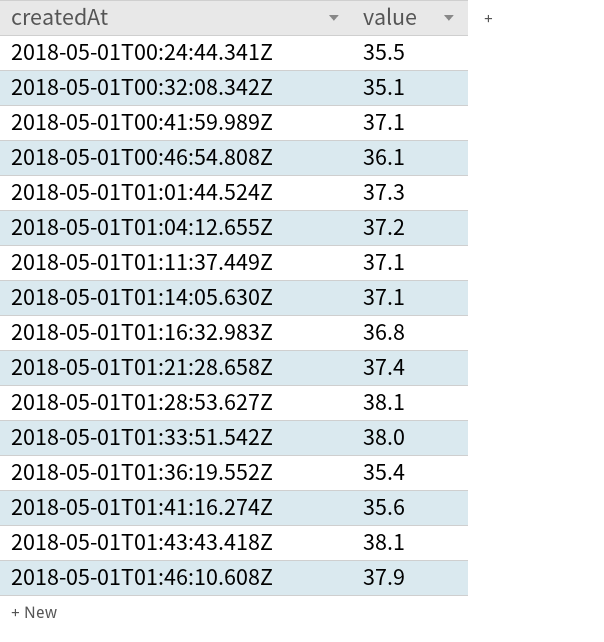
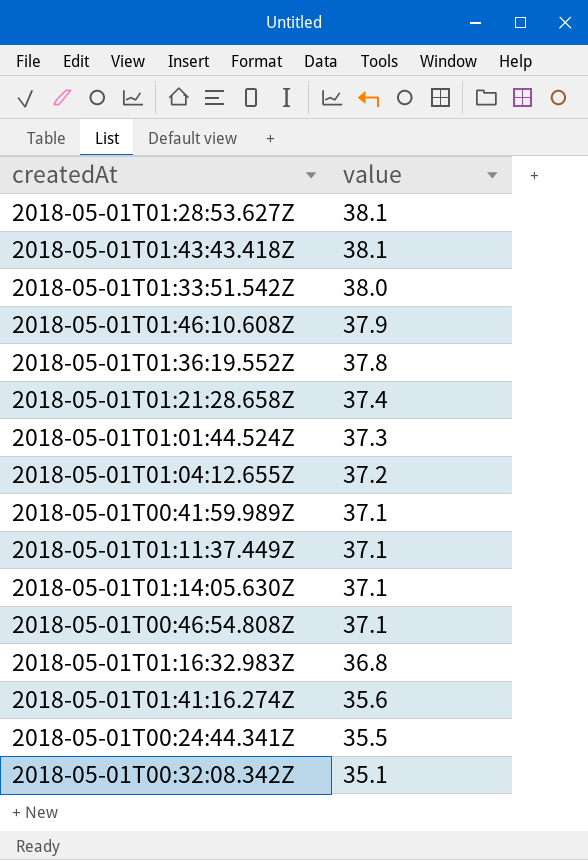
row order: createdAt ascending -> value descending
2018-05-01T01:36:19.552Z | value: 35.4 -> 37.8
2018-05-01T00:46:54.808Z | value: 36.1 -> 37.1

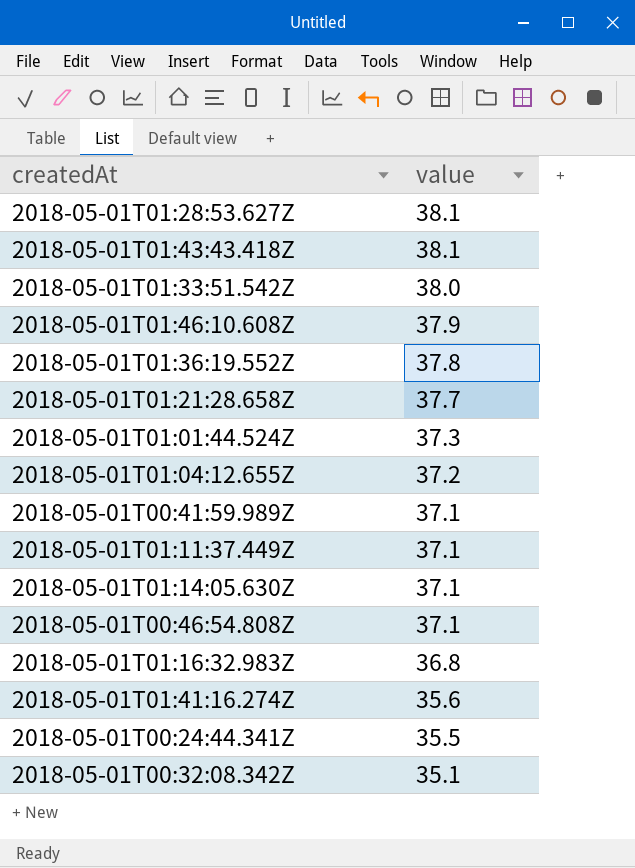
2018-05-01T01:21:28.658Z | value: 37.4 -> 37.7

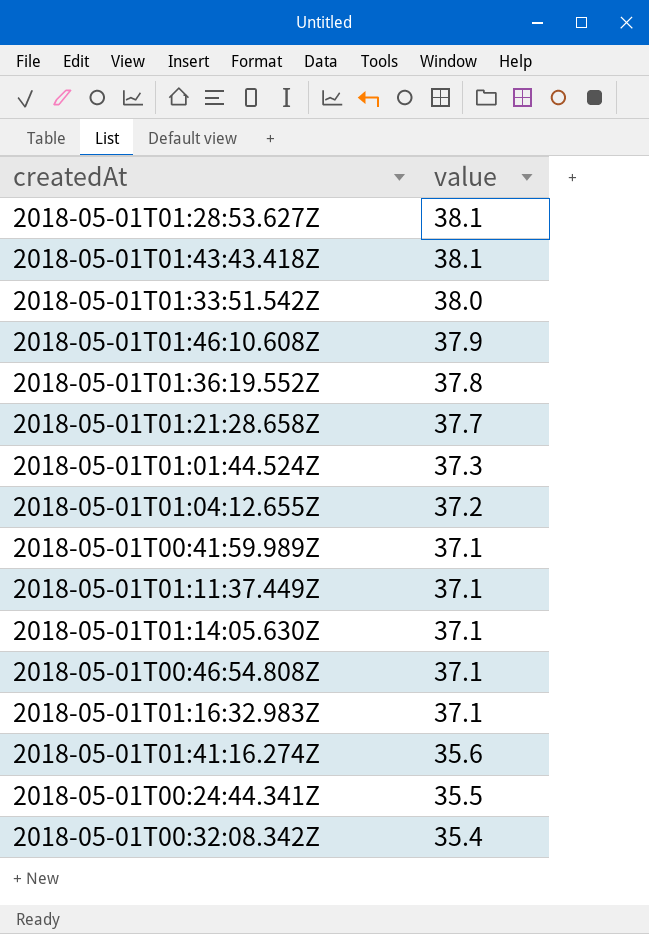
2018-05-01T01:16:32.983Z | value: 36.8 -> 37.1
2018-05-01T00:32:08.342Z | value: 35.1 -> 35.4

